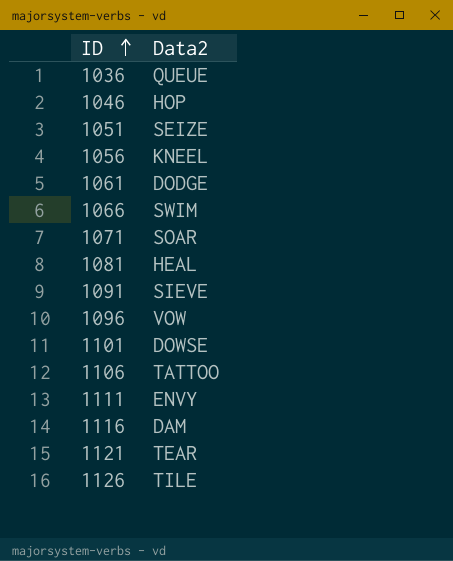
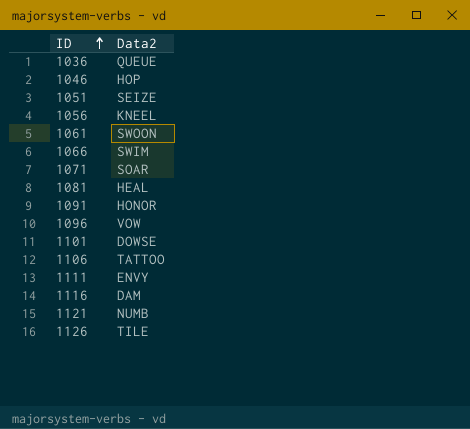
1061 | Data2: DODGE -> SWOON
1091 | Data2: SIEVE -> HONOR
1121 | Data2: TEAR -> NUMB

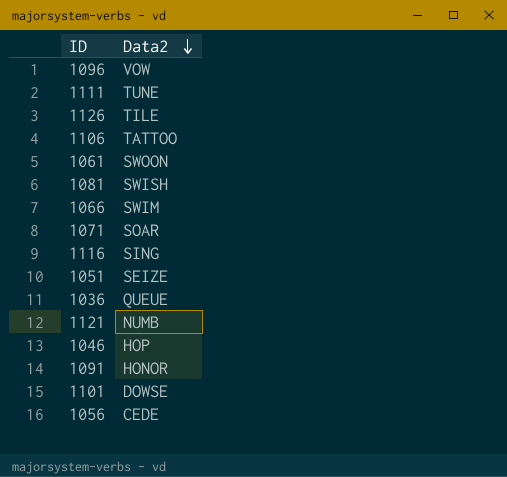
row order: ID ascending -> Data2 descending
1111 | Data2: ENVY -> TUNE
1081 | Data2: HEAL -> SWISH
1116 | Data2: DAM -> SING
1056 | Data2: KNEEL -> CEDE

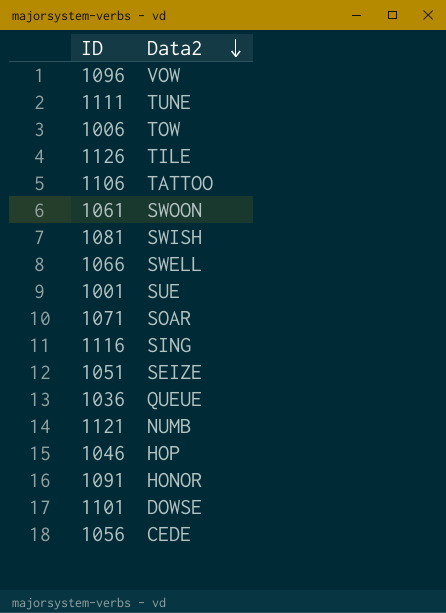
row 1006: none -> TOW
1066 | Data2: SWIM -> SWELL
row 1001: none -> SUE

